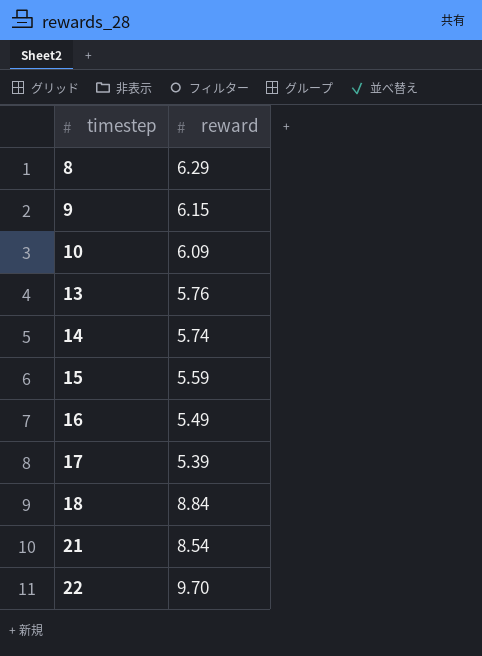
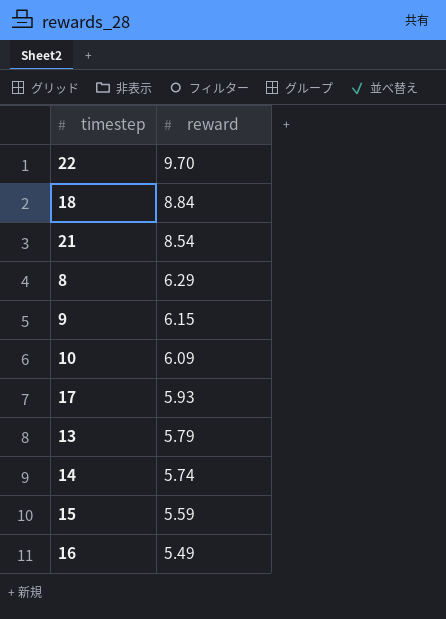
row order: timestep ascending -> reward descending
17 | reward: 5.39 -> 5.93
13 | reward: 5.76 -> 5.79

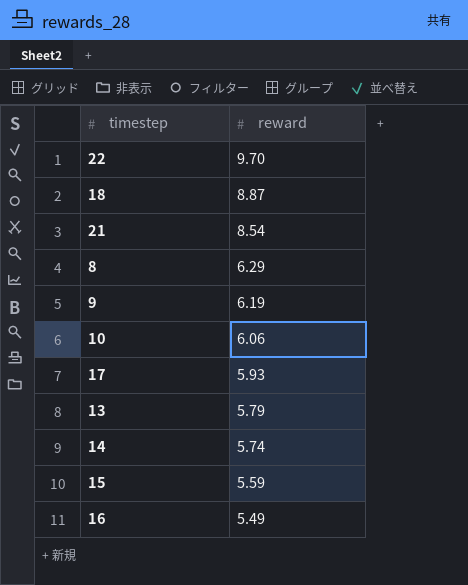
18 | reward: 8.84 -> 8.87
9 | reward: 6.15 -> 6.19
10 | reward: 6.09 -> 6.06

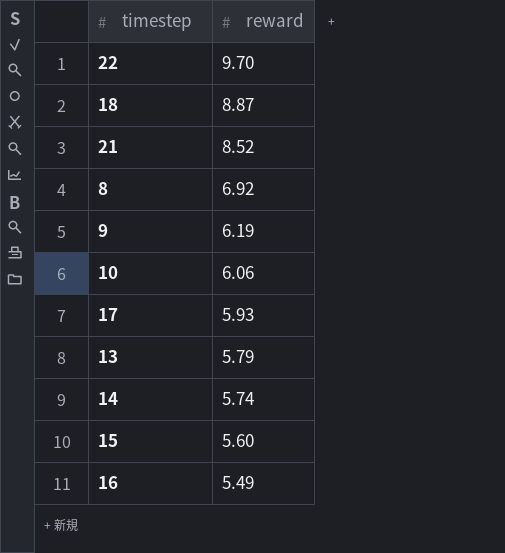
21 | reward: 8.54 -> 8.52
8 | reward: 6.29 -> 6.92
15 | reward: 5.59 -> 5.60

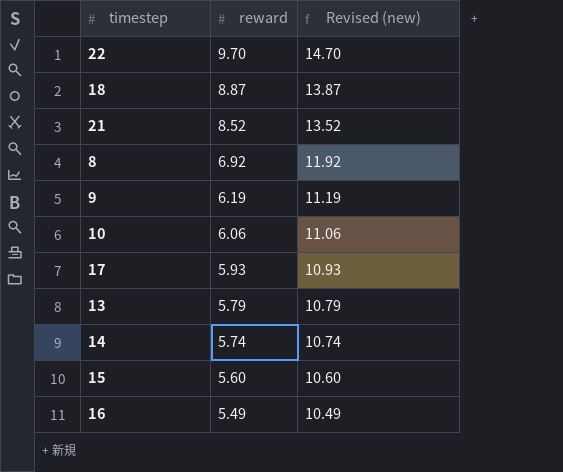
column Revised (new) | formula: none -> [reward] + 5

